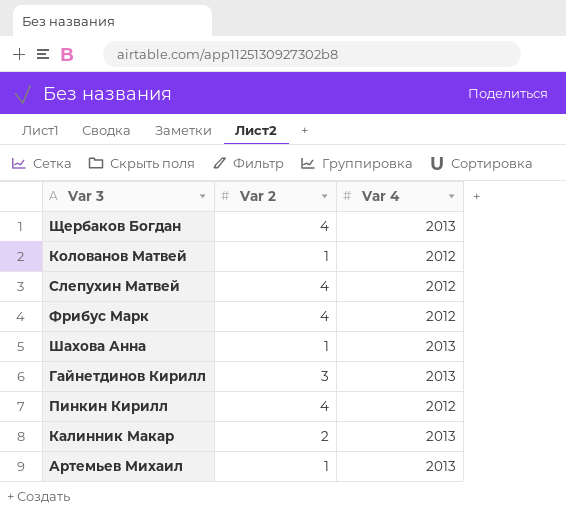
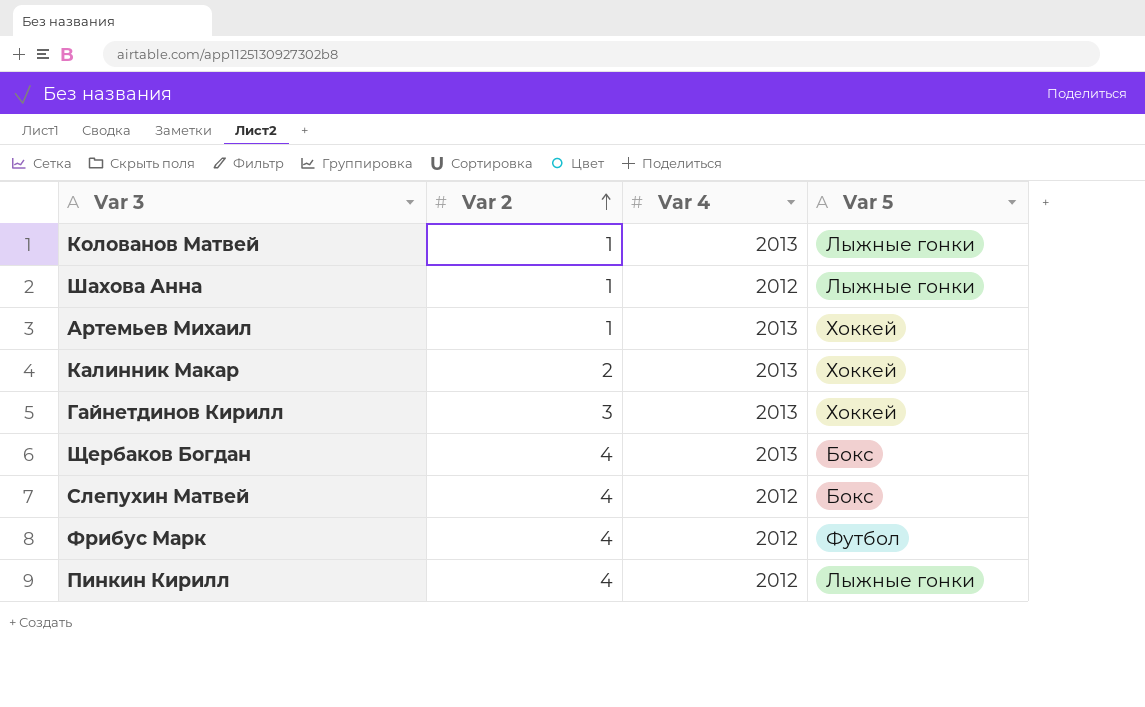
row order: none -> Var 2 ascending
column Var 5 | position: none -> 4
Колованов Матвей | Var 4: 2012 -> 2013
Шахова Анна | Var 4: 2013 -> 2012

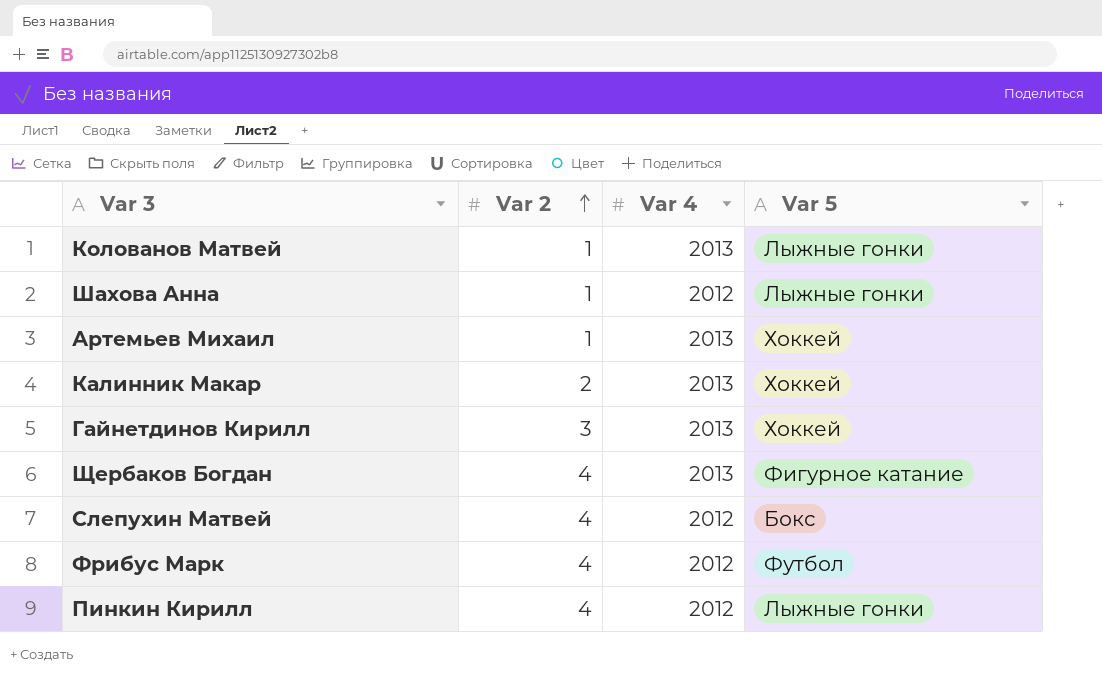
Щербаков Богдан | Var 5: Бокс -> Фигурное катание

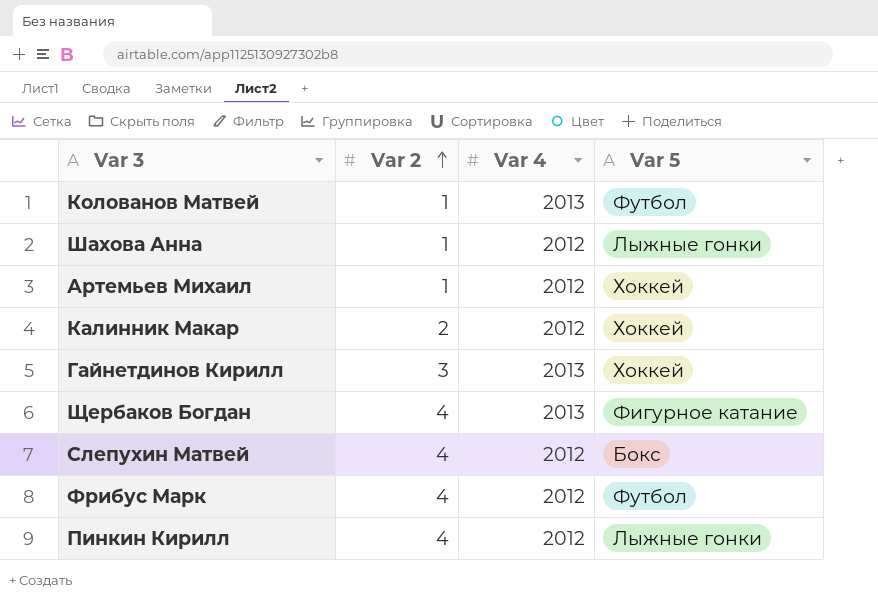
Колованов Матвей | Var 5: Лыжные гонки -> Футбол
Артемьев Михаил | Var 4: 2013 -> 2012
Калинник Макар | Var 4: 2013 -> 2012

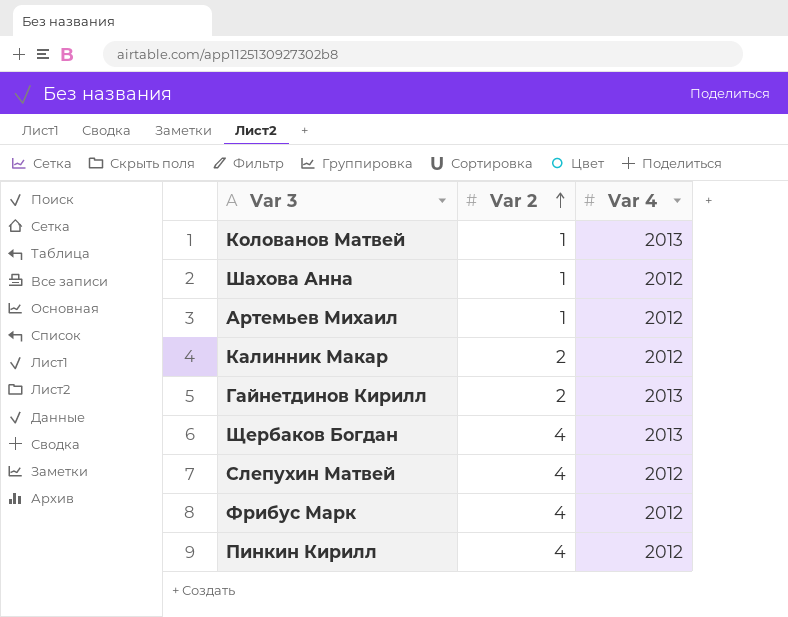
column Var 5 | position: 4 -> none
Гайнетдинов Кирилл | Var 2: 3 -> 2

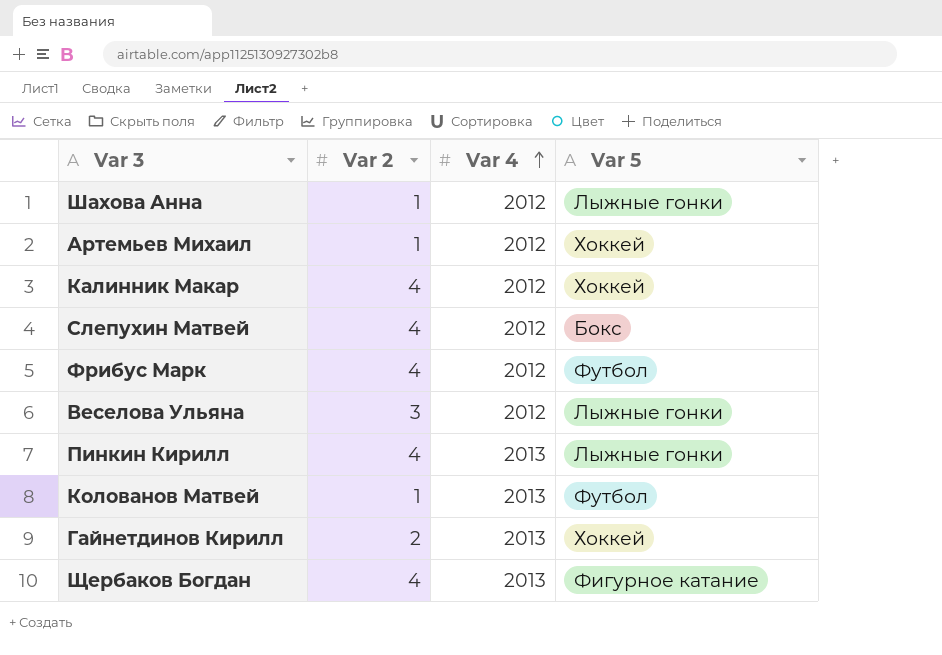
row order: Var 2 ascending -> Var 4 ascending
column Var 5 | position: none -> 4
Калинник Макар | Var 2: 2 -> 4
row Веселова Ульяна: none -> 3 | 2012 | Лыжные гонки
Пинкин Кирилл | Var 4: 2012 -> 2013

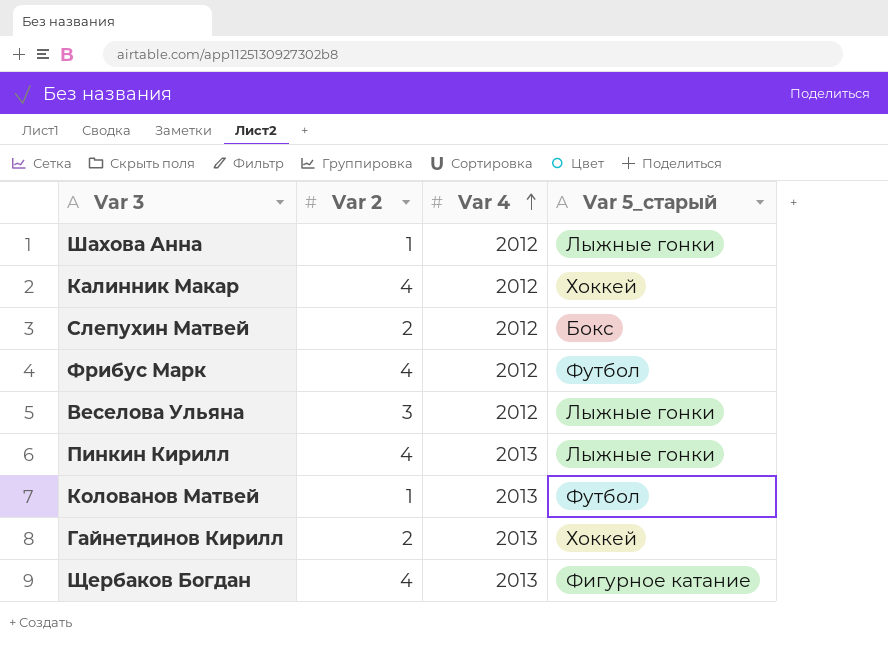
column name: Var 5 -> Var 5_старый
row Артемьев Михаил: 1 | 2012 | Хоккей -> none
Слепухин Матвей | Var 2: 4 -> 2

